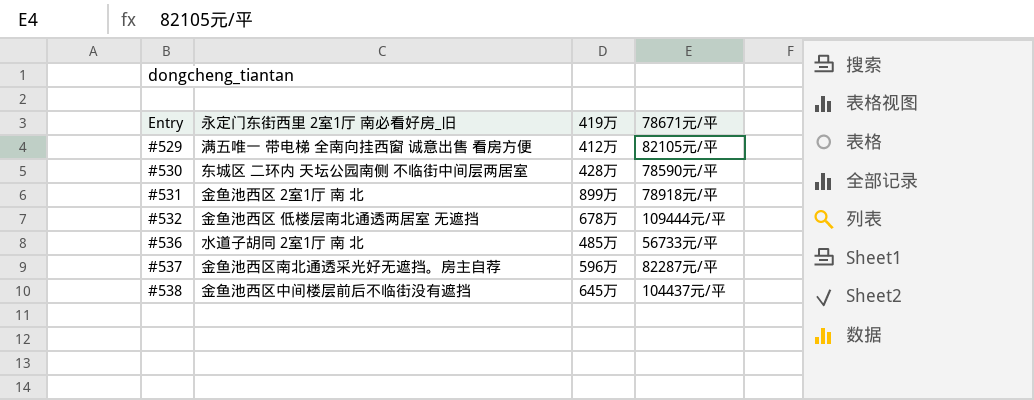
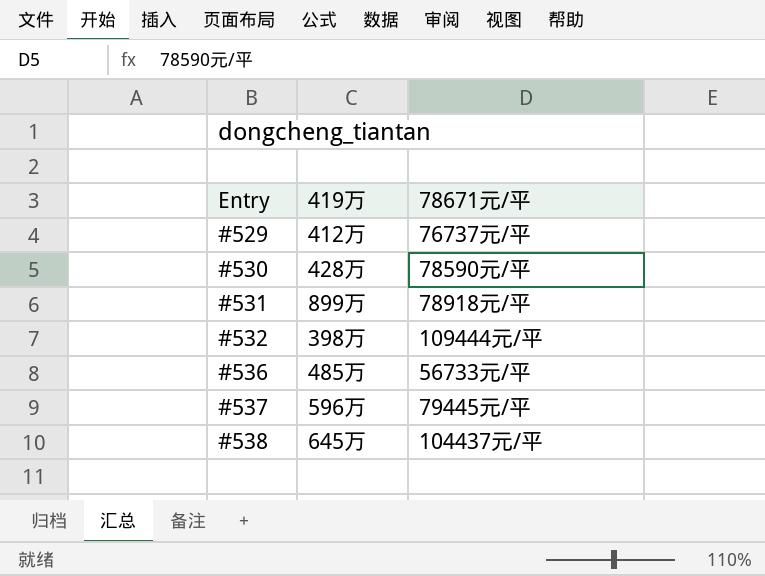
column 永定门东街西里 2室1厅 南必看好房_旧 | position: 2 -> none
#529 | 78671元/平: 82105元/平 -> 76737元/平
#532 | 419万: 678万 -> 398万
#537 | 78671元/平: 82287元/平 -> 79445元/平

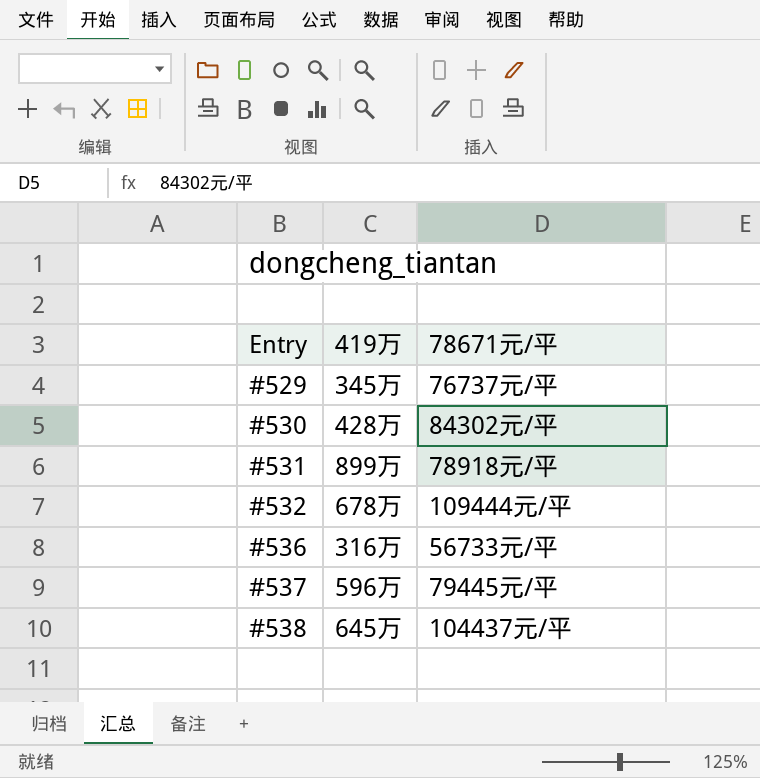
#529 | 419万: 412万 -> 345万
#530 | 78671元/平: 78590元/平 -> 84302元/平
#532 | 419万: 398万 -> 678万
#536 | 419万: 485万 -> 316万

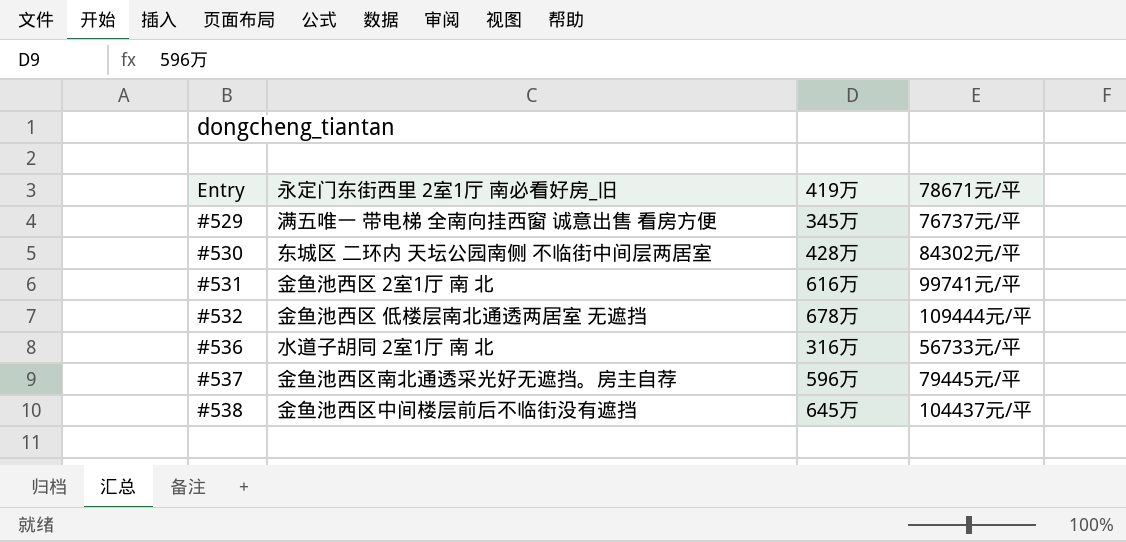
column 永定门东街西里 2室1厅 南必看好房_旧 | position: none -> 2
#531 | 419万: 899万 -> 616万
#531 | 78671元/平: 78918元/平 -> 99741元/平

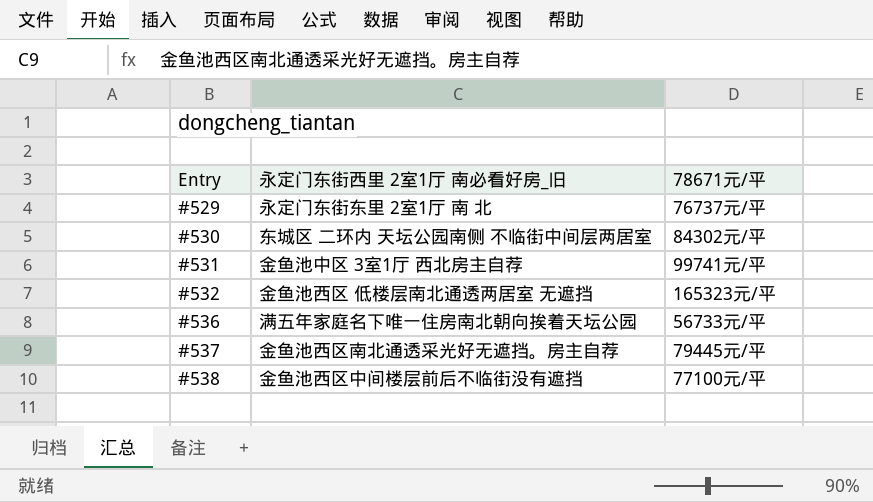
column 419万 | position: 3 -> none
#529 | 永定门东街西里 2室1厅 南必看好房_旧: 满五唯一 带电梯 全南向挂西窗 诚意出售 看房方便 -> 永定门东街东里 2室1厅 南 北
#531 | 永定门东街西里 2室1厅 南必看好房_旧: 金鱼池西区 2室1厅 南 北 -> 金鱼池中区 3室1厅 西北房主自荐
#532 | 78671元/平: 109444元/平 -> 165323元/平
#536 | 永定门东街西里 2室1厅 南必看好房_旧: 水道子胡同 2室1厅 南 北 -> 满五年家庭名下唯一住房南北朝向挨着天坛公园
#538 | 78671元/平: 104437元/平 -> 77100元/平

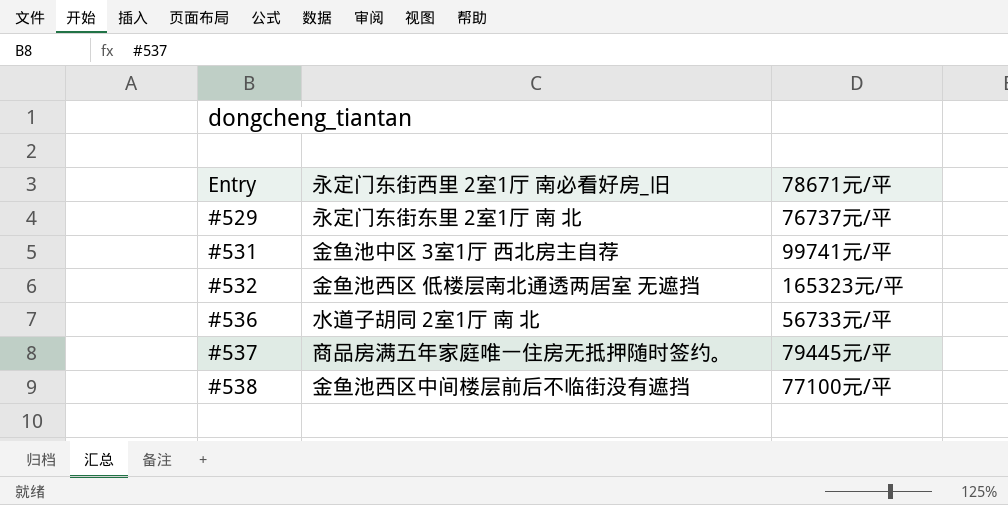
row #530: 东城区 二环内 天坛公园南侧 不临街中间层两居室 | 84302元/平 -> none
#536 | 永定门东街西里 2室1厅 南必看好房_旧: 满五年家庭名下唯一住房南北朝向挨着天坛公园 -> 水道子胡同 2室1厅 南 北
#537 | 永定门东街西里 2室1厅 南必看好房_旧: 金鱼池西区南北通透采光好无遮挡。房主自荐 -> 商品房满五年家庭唯一住房无抵押随时签约。

